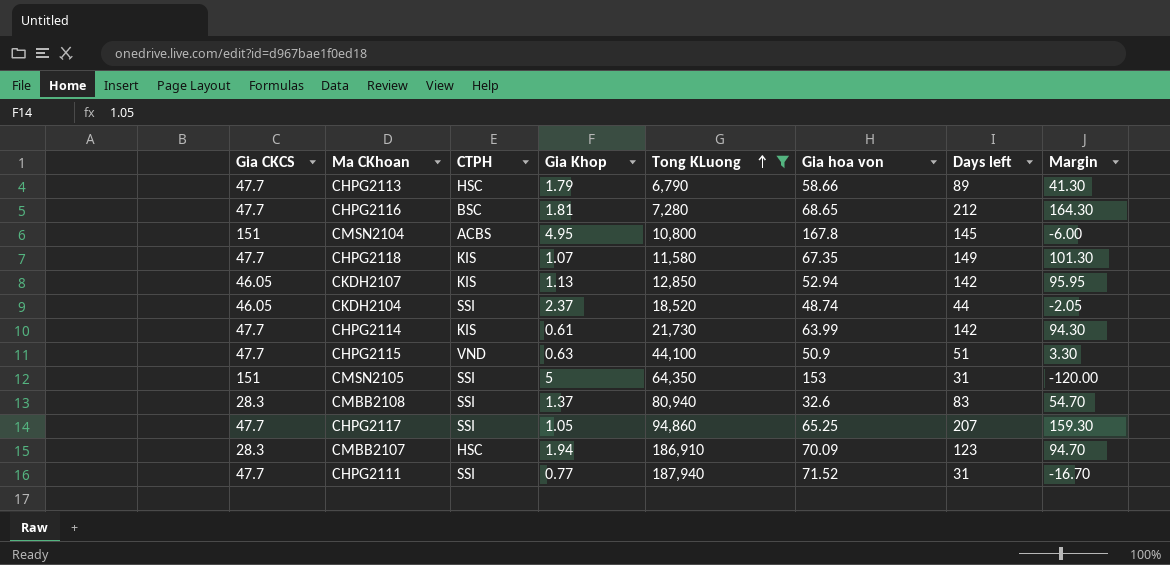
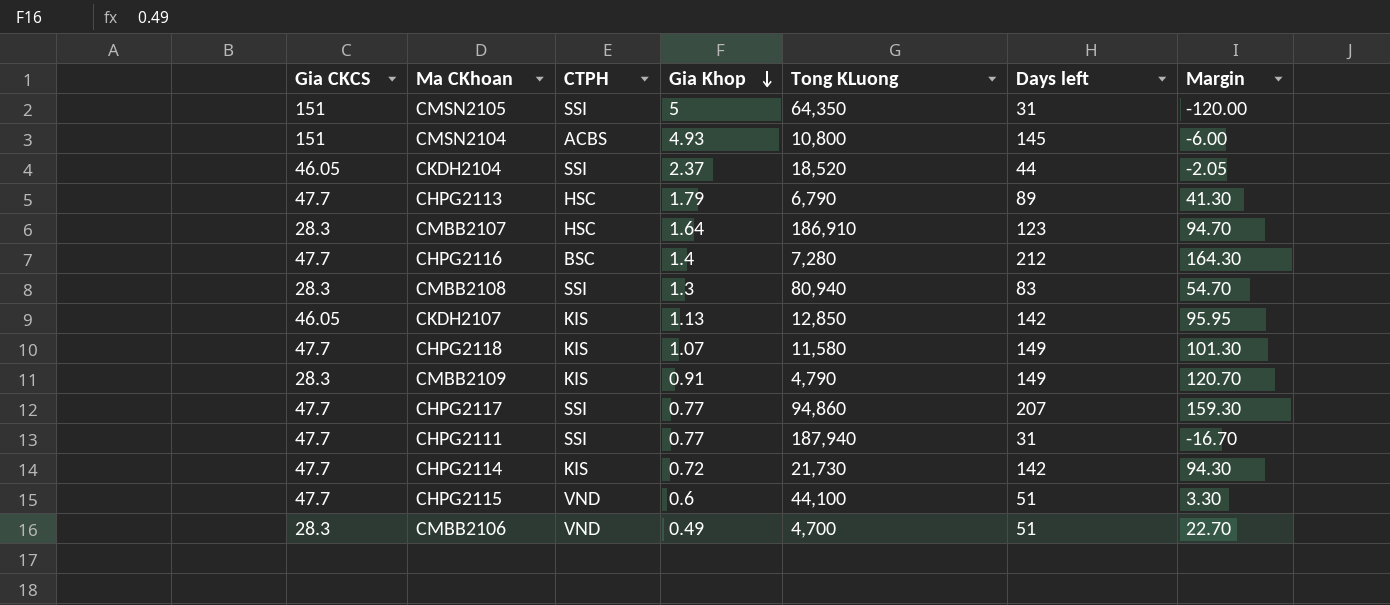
filter: Tong KLuong >= 6,790 -> none
row order: Tong KLuong ascending -> Gia Khop descending
column Gia hoa von | position: 6 -> none
CMSN2104 | Gia Khop: 4.95 -> 4.93
CMBB2107 | Gia Khop: 1.94 -> 1.64
CHPG2116 | Gia Khop: 1.81 -> 1.4
CMBB2108 | Gia Khop: 1.37 -> 1.3
CHPG2117 | Gia Khop: 1.05 -> 0.77
CHPG2114 | Gia Khop: 0.61 -> 0.72
CHPG2115 | Gia Khop: 0.63 -> 0.6

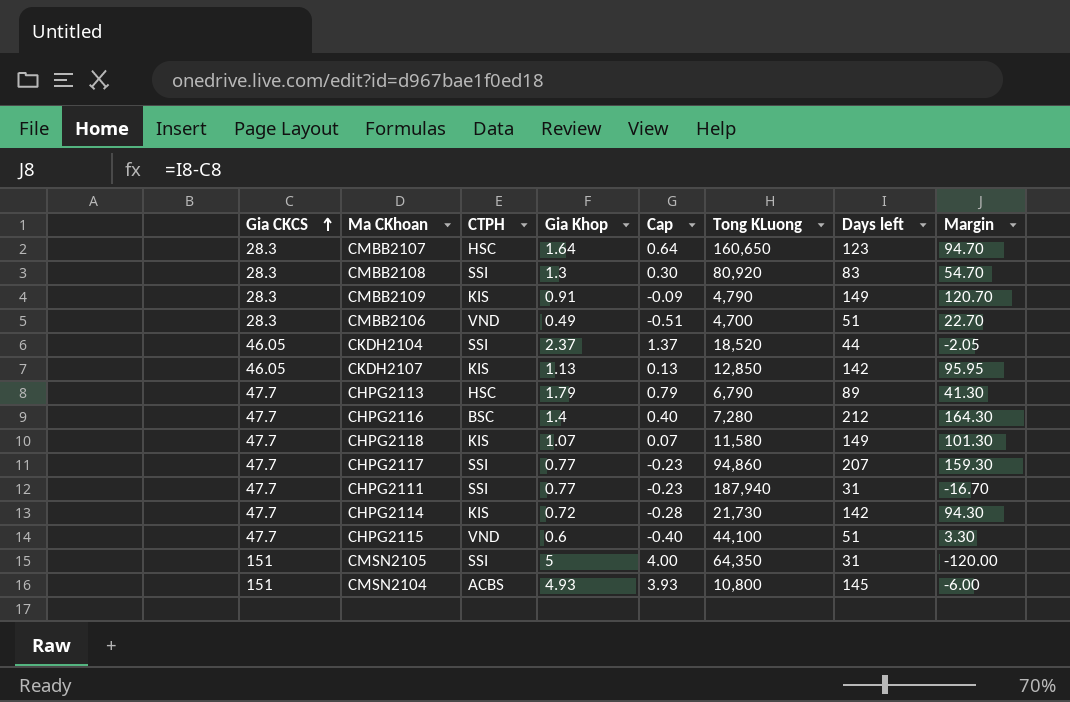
row order: Gia Khop descending -> Gia CKCS ascending
column Cap | formula: none -> [Gia Khop] - 1
CMBB2107 | Tong KLuong: 186,910 -> 160,650
CMBB2108 | Tong KLuong: 80,940 -> 80,920

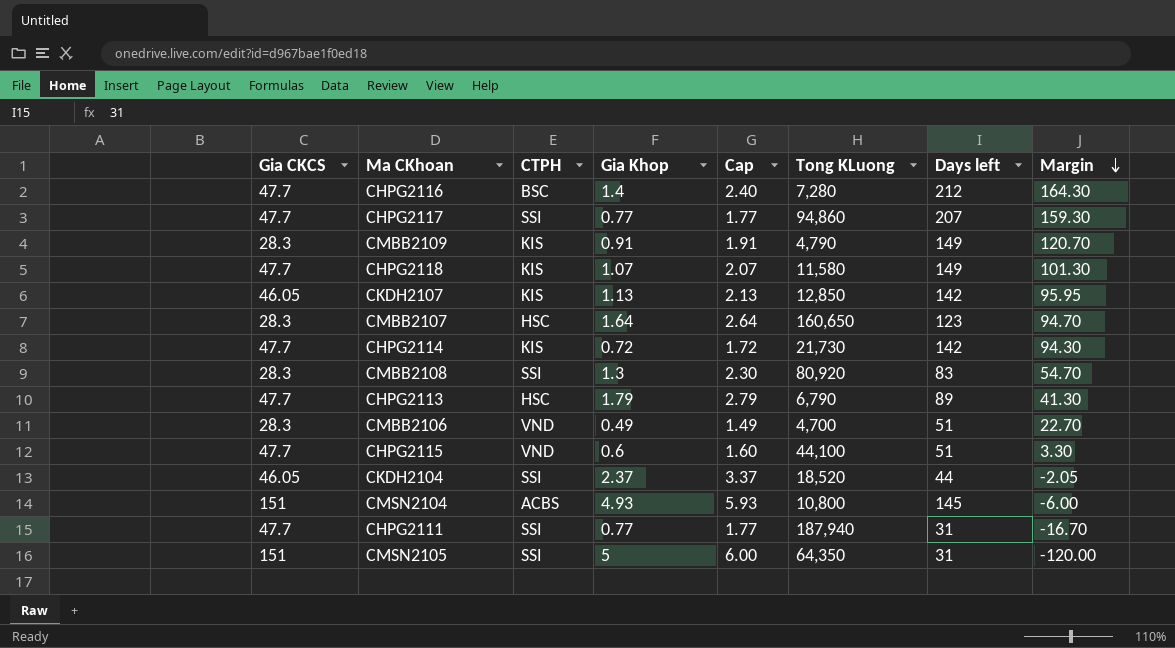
row order: Gia CKCS ascending -> Margin descending
column Cap | formula: [Gia Khop] - 1 -> [Gia Khop] + 1

